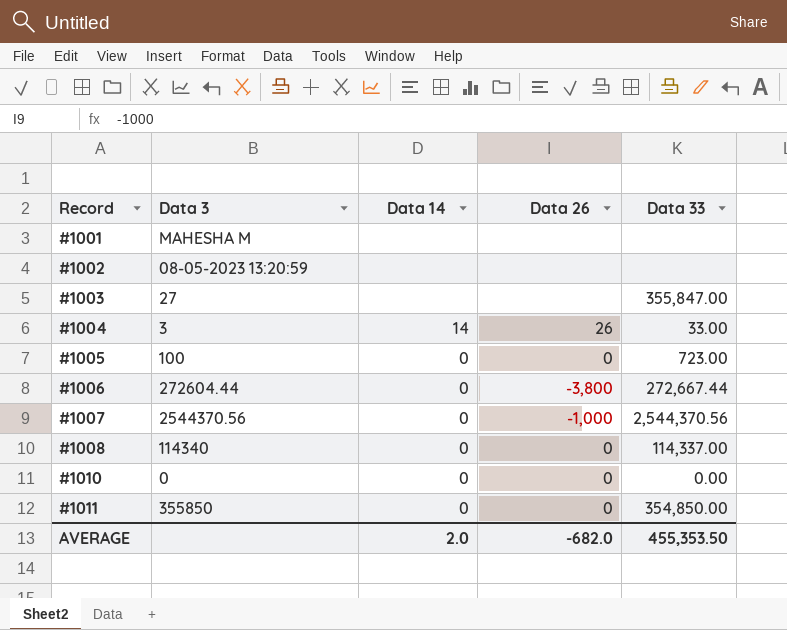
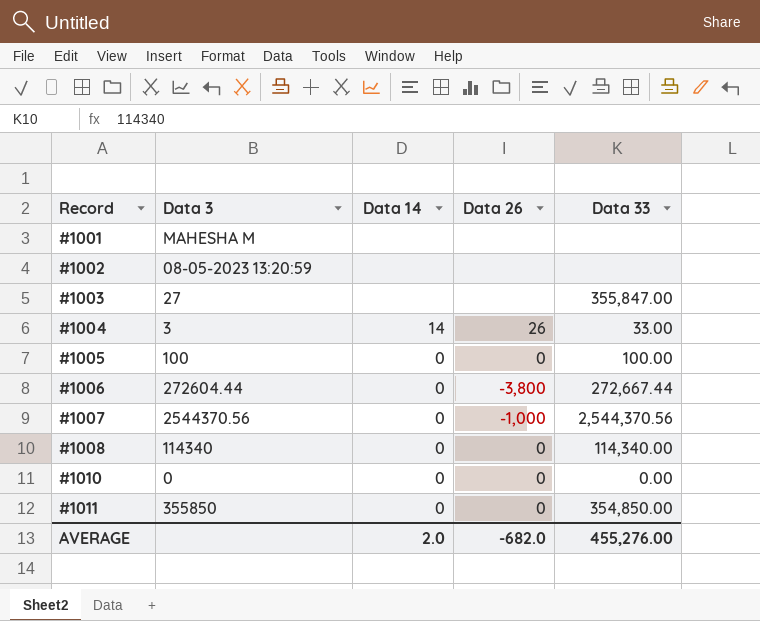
#1005 | Data 33: 723.00 -> 100.00
#1008 | Data 33: 114,337.00 -> 114,340.00
AVERAGE | Data 33: 455,353.50 -> 455,276.00

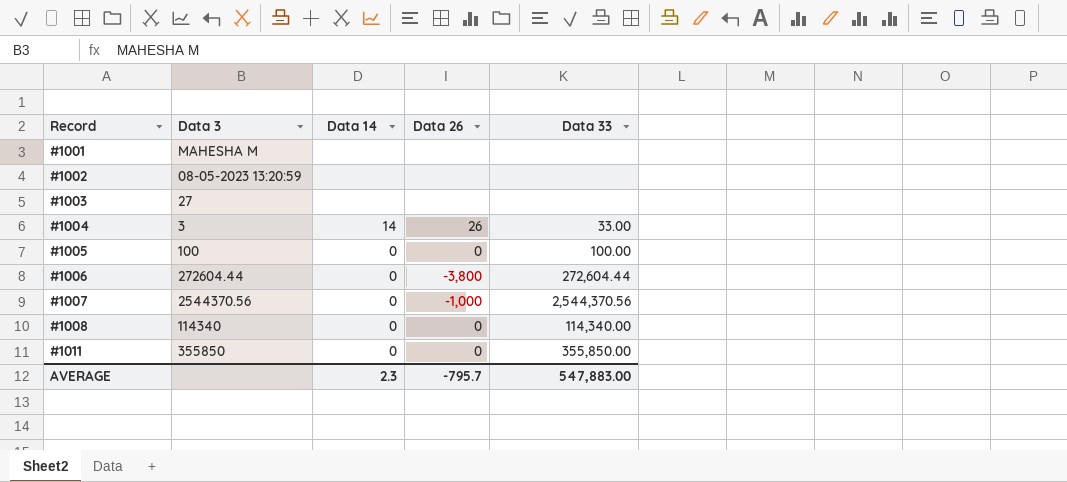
row #1010: 0 | 0 | 0 | 0.00 -> none
#1003 | Data 33: 355,847.00 -> none
#1006 | Data 33: 272,667.44 -> 272,604.44
#1011 | Data 33: 354,850.00 -> 355,850.00
AVERAGE | Data 14: 2.0 -> 2.3
AVERAGE | Data 26: -682.0 -> -795.7
AVERAGE | Data 33: 455,276.00 -> 547,883.00

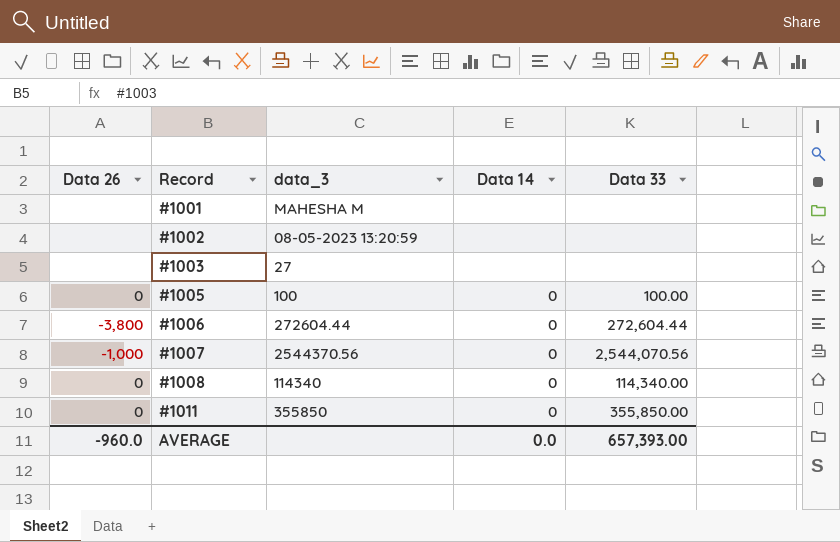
column Data 26 | position: 4 -> 1
column name: Data 3 -> data_3
row #1004: 3 | 14 | 26 | 33.00 -> none
#1007 | Data 33: 2,544,370.56 -> 2,544,070.56
AVERAGE | Data 26: -795.7 -> -960.0
AVERAGE | Data 14: 2.3 -> 0.0
AVERAGE | Data 33: 547,883.00 -> 657,393.00

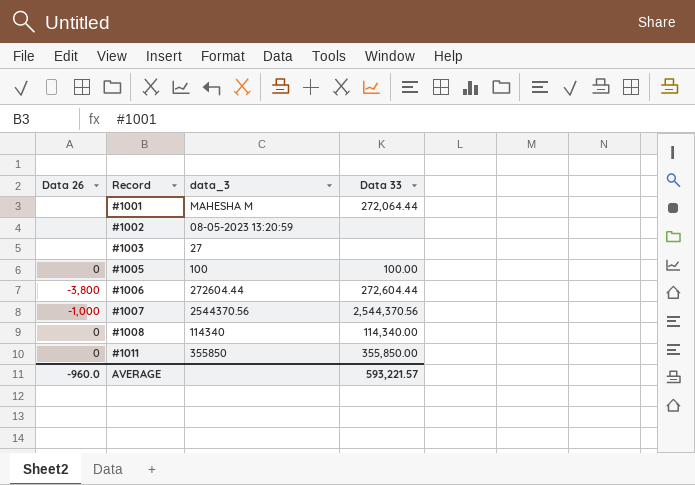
column Data 14 | position: 4 -> none
#1001 | Data 33: none -> 272,064.44
#1007 | Data 33: 2,544,070.56 -> 2,544,370.56
AVERAGE | Data 33: 657,393.00 -> 593,221.57

